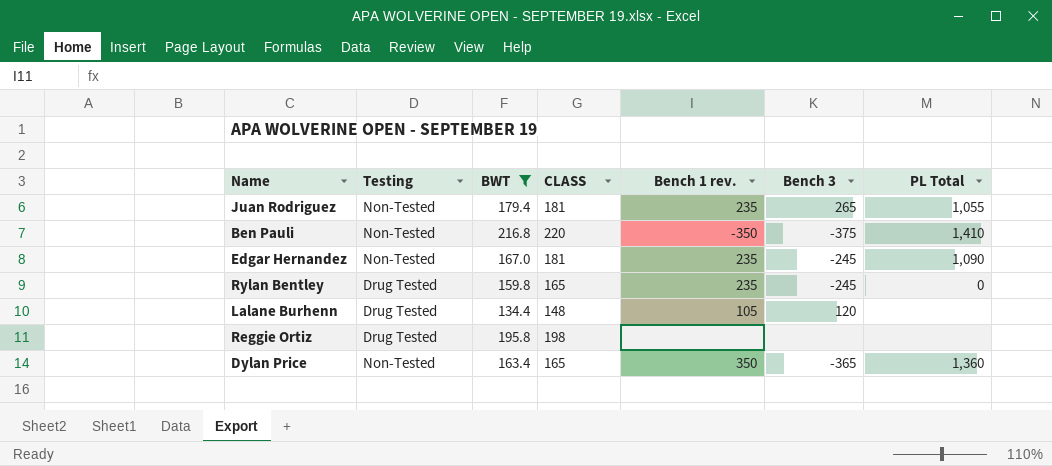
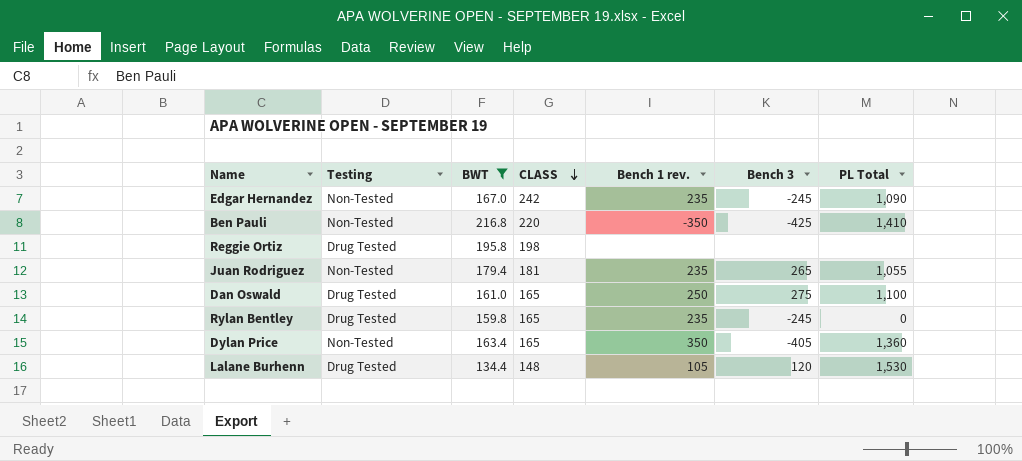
row order: none -> CLASS descending
Edgar Hernandez | CLASS: 181 -> 242
Ben Pauli | Bench 3: -375 -> -425
row Dan Oswald: none -> Drug Tested | 161.0 | 165 | 250 | 275 | 1,100
Dylan Price | Bench 3: -365 -> -405
Lalane Burhenn | PL Total: none -> 1,530

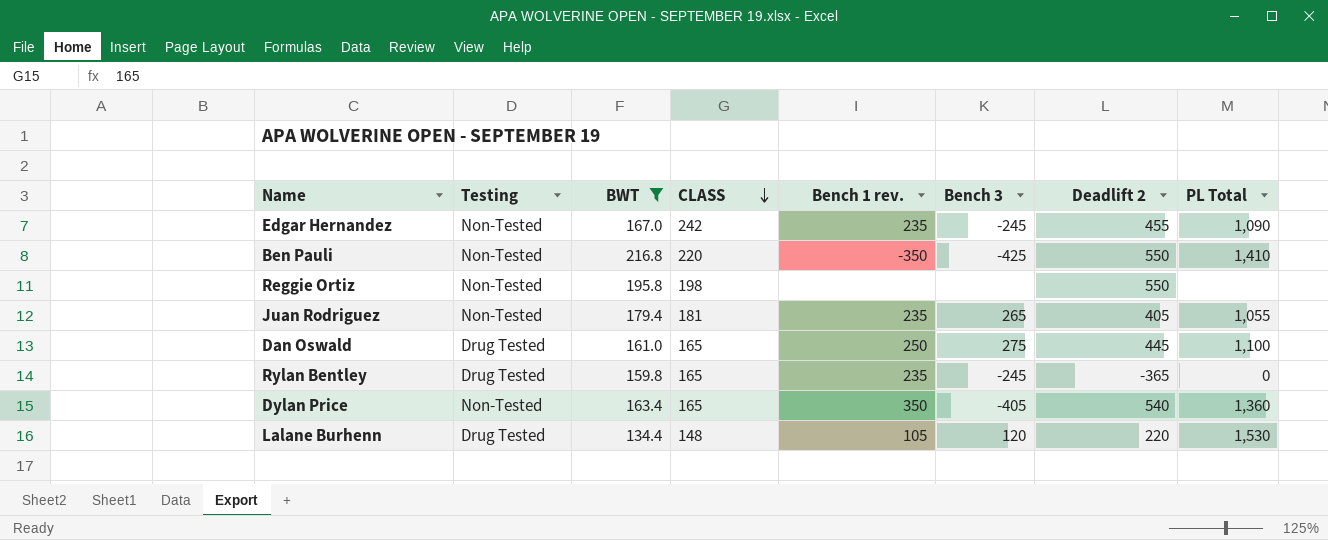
column Deadlift 2 | position: none -> 7
Reggie Ortiz | Testing: Drug Tested -> Non-Tested

